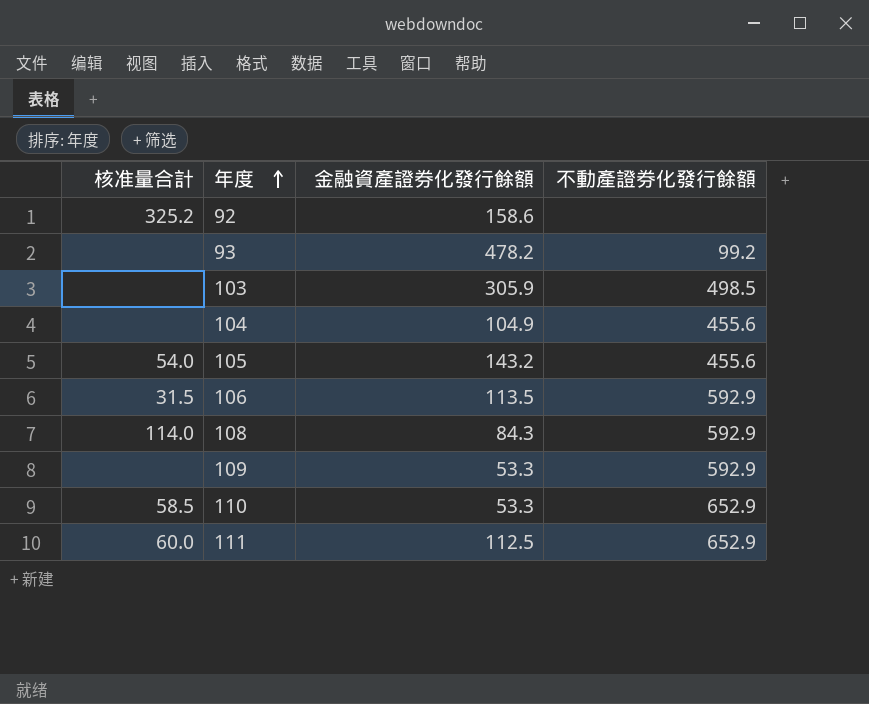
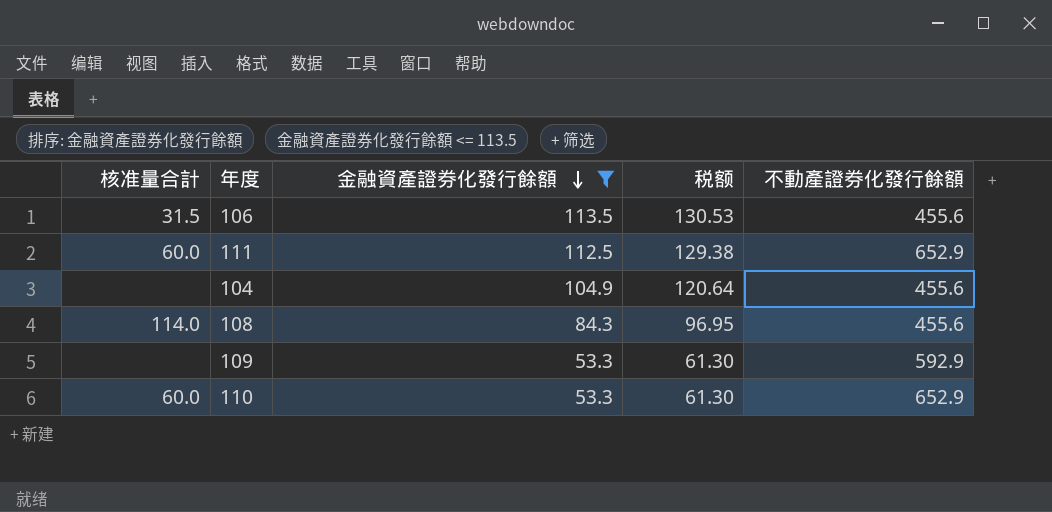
filter: none -> 金融資產證券化發行餘額 <= 113.5
row order: 年度 ascending -> 金融資產證券化發行餘額 descending
column 税额 | formula: none -> [金融資產證券化發行餘額] * 1.15
106 | 不動產證券化發行餘額: 592.9 -> 455.6
108 | 不動產證券化發行餘額: 592.9 -> 455.6
110 | 核准量合計: 58.5 -> 60.0

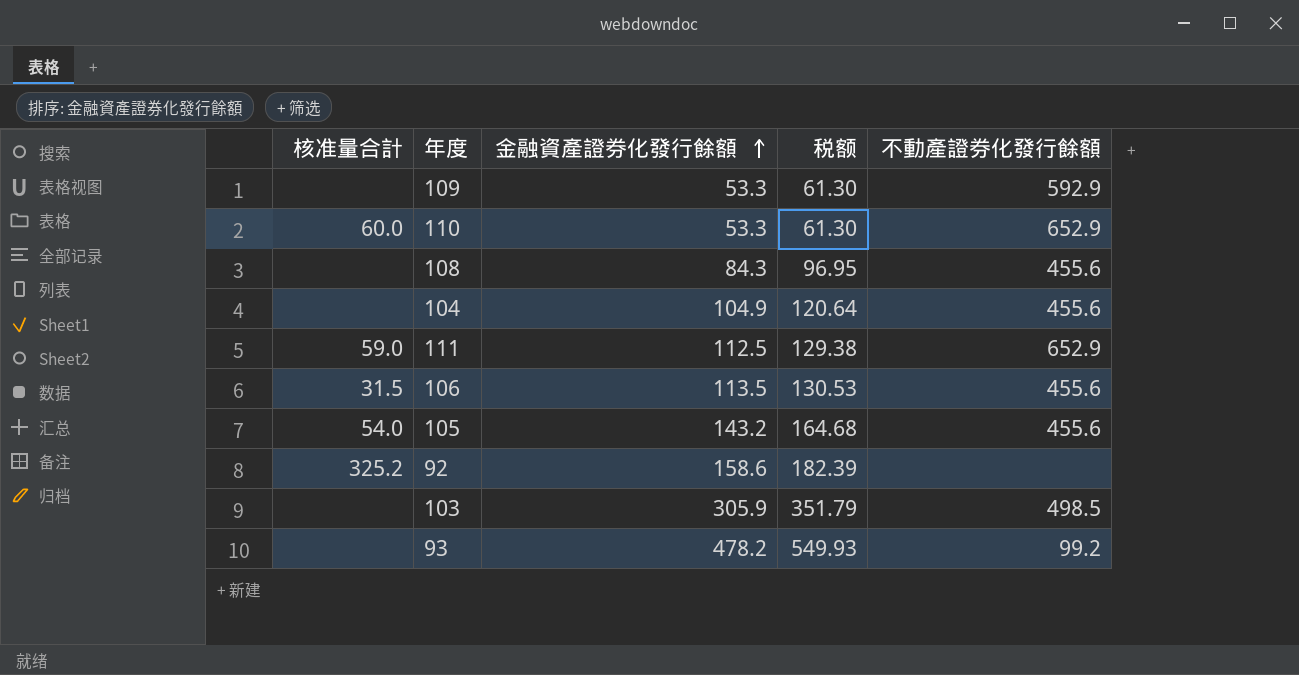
filter: 金融資產證券化發行餘額 <= 113.5 -> none
row order: 金融資產證券化發行餘額 descending -> 金融資產證券化發行餘額 ascending
108 | 核准量合計: 114.0 -> none
111 | 核准量合計: 60.0 -> 59.0

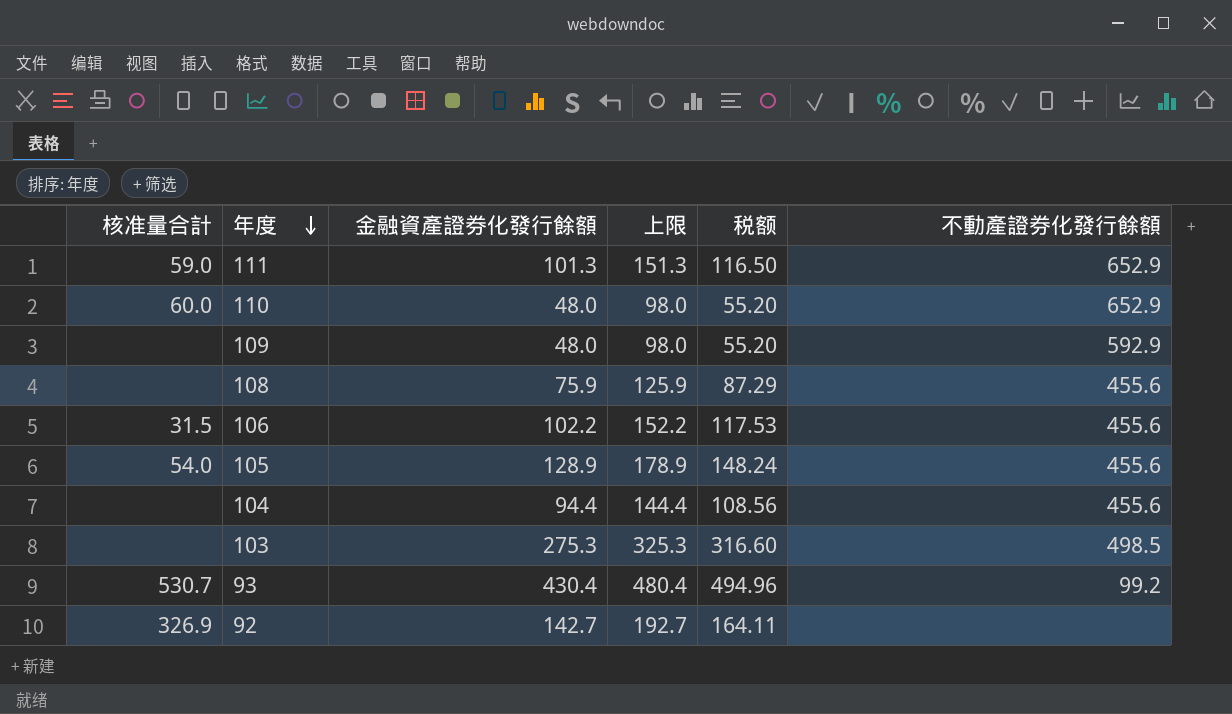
row order: 金融資產證券化發行餘額 ascending -> 年度 descending
column 上限 | formula: none -> [金融資產證券化發行餘額] + 50
111 | 金融資產證券化發行餘額: 112.5 -> 101.3
111 | 税额: 129.38 -> 116.50
110 | 金融資產證券化發行餘額: 53.3 -> 48.0
110 | 税额: 61.30 -> 55.20
109 | 金融資產證券化發行餘額: 53.3 -> 48.0
109 | 税额: 61.30 -> 55.20
108 | 金融資產證券化發行餘額: 84.3 -> 75.9
108 | 税额: 96.95 -> 87.29
106 | 金融資產證券化發行餘額: 113.5 -> 102.2
106 | 税额: 130.53 -> 117.53
105 | 金融資產證券化發行餘額: 143.2 -> 128.9
105 | 税额: 164.68 -> 148.24
104 | 金融資產證券化發行餘額: 104.9 -> 94.4
104 | 税额: 120.64 -> 108.56
103 | 金融資產證券化發行餘額: 305.9 -> 275.3
103 | 税额: 351.79 -> 316.60
93 | 核准量合計: none -> 530.7
93 | 金融資產證券化發行餘額: 478.2 -> 430.4
93 | 税额: 549.93 -> 494.96
92 | 核准量合計: 325.2 -> 326.9
92 | 金融資產證券化發行餘額: 158.6 -> 142.7
92 | 税额: 182.39 -> 164.11

